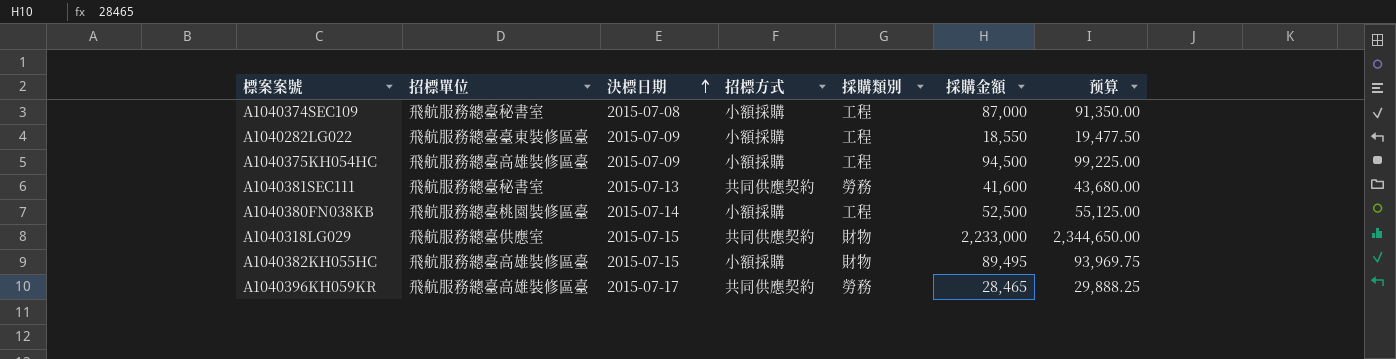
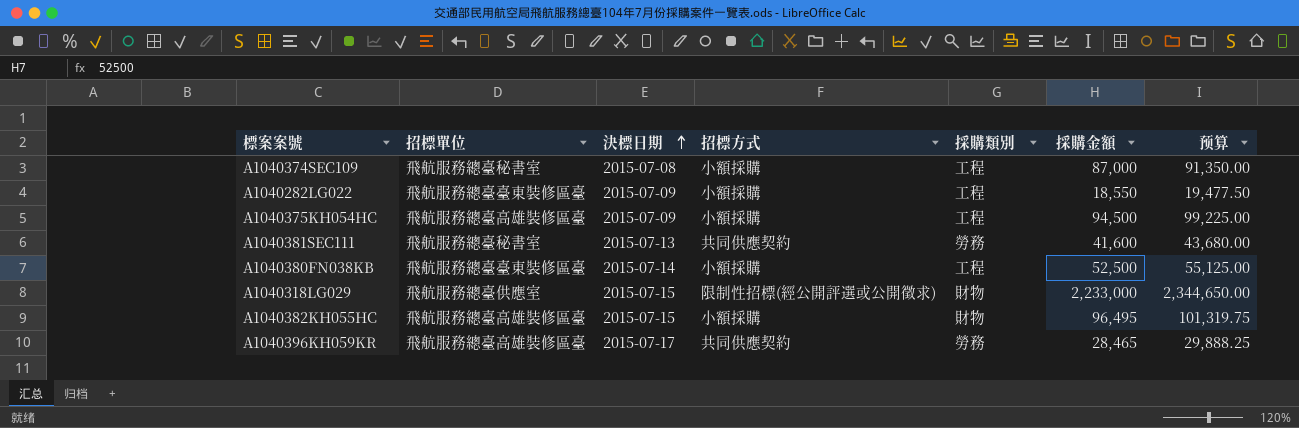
A1040380FN038KB | 招標單位: 飛航服務總臺桃園裝修區臺 -> 飛航服務總臺臺東裝修區臺
A1040318LG029 | 招標方式: 共同供應契約 -> 限制性招標(經公開評選或公開徵求)
A1040382KH055HC | 採購金額: 89,495 -> 96,495
A1040382KH055HC | 预算: 93,969.75 -> 101,319.75

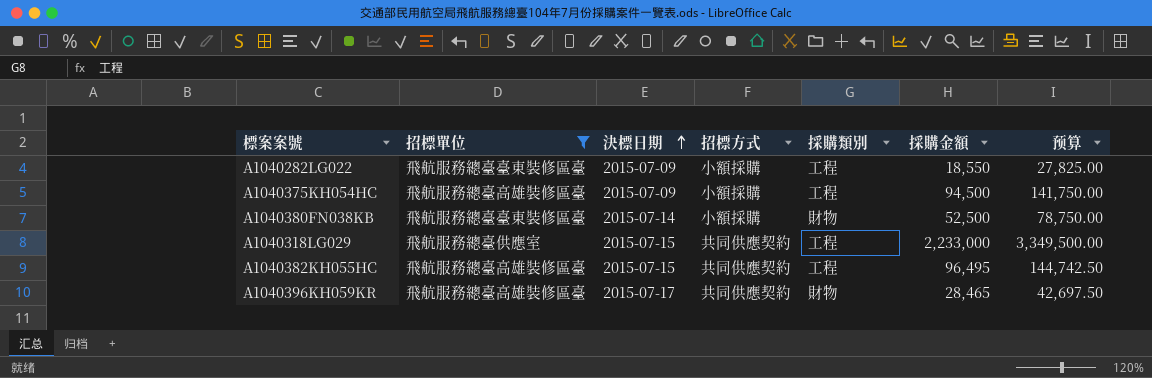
filter: none -> 招標單位 != 飛航服務總臺秘書室
column 预算 | formula: [採購金額] * 1.05 -> [採購金額] * 1.5
A1040380FN038KB | 採購類別: 工程 -> 財物
A1040318LG029 | 招標方式: 限制性招標(經公開評選或公開徵求) -> 共同供應契約
A1040318LG029 | 採購類別: 財物 -> 工程
A1040382KH055HC | 招標方式: 小額採購 -> 共同供應契約
A1040382KH055HC | 採購類別: 財物 -> 工程
A1040396KH059KR | 採購類別: 勞務 -> 財物

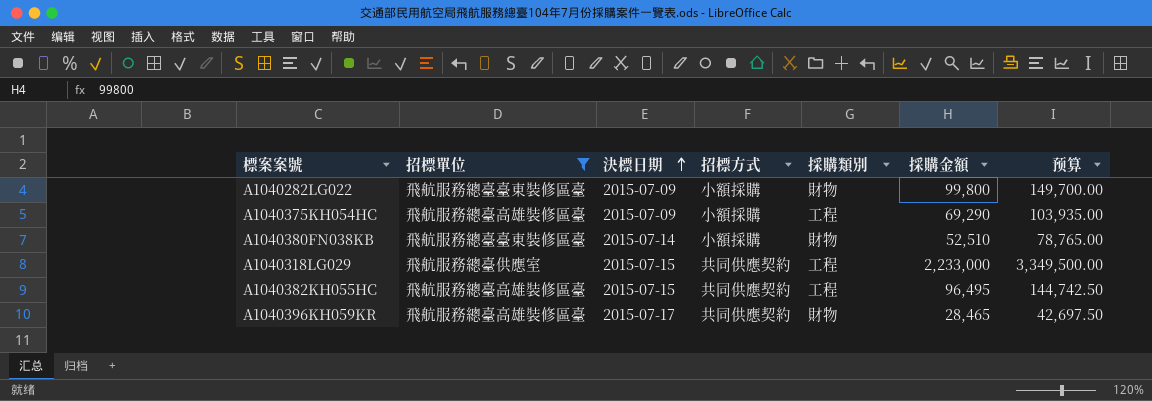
A1040282LG022 | 採購類別: 工程 -> 財物
A1040282LG022 | 採購金額: 18,550 -> 99,800
A1040282LG022 | 预算: 27,825.00 -> 149,700.00
A1040375KH054HC | 採購金額: 94,500 -> 69,290
A1040375KH054HC | 预算: 141,750.00 -> 103,935.00
A1040380FN038KB | 採購金額: 52,500 -> 52,510
A1040380FN038KB | 预算: 78,750.00 -> 78,765.00

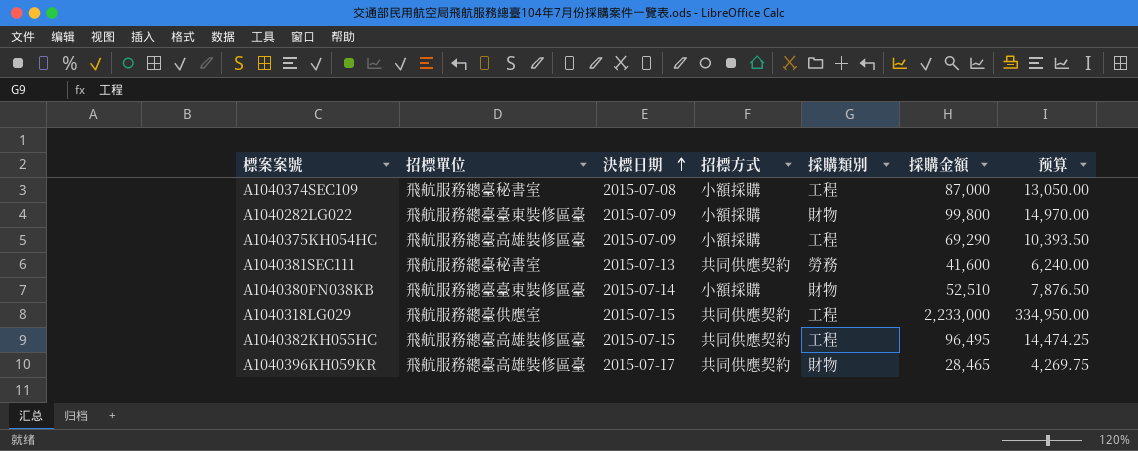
filter: 招標單位 != 飛航服務總臺秘書室 -> none
column 预算 | formula: [採購金額] * 1.5 -> [採購金額] * 0.15

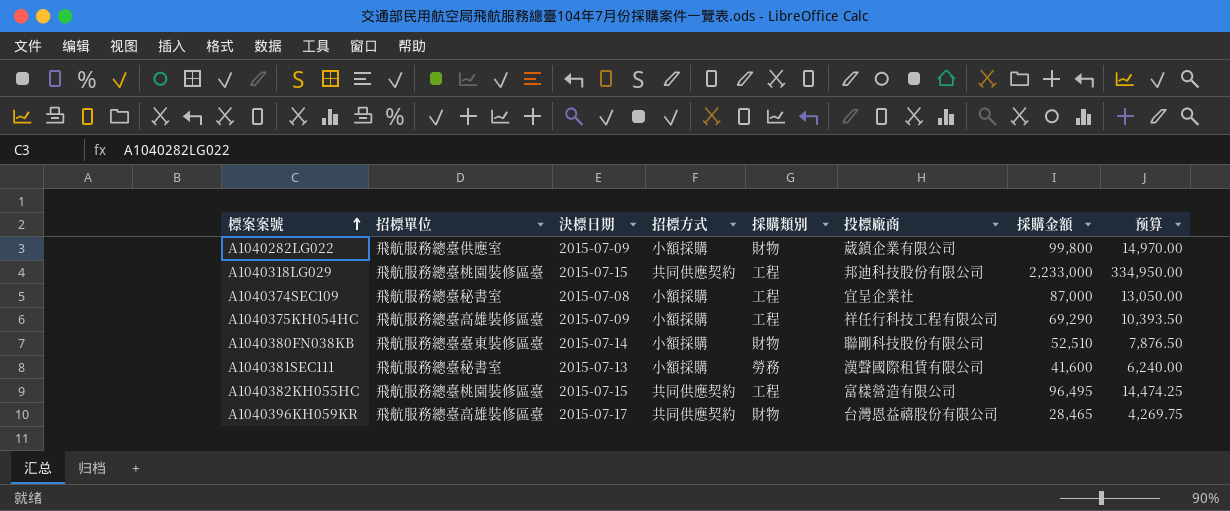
row order: 決標日期 ascending -> 標案案號 ascending
column 投標廠商 | position: none -> 6
A1040282LG022 | 招標單位: 飛航服務總臺臺東裝修區臺 -> 飛航服務總臺供應室
A1040318LG029 | 招標單位: 飛航服務總臺供應室 -> 飛航服務總臺桃園裝修區臺
A1040381SEC111 | 招標方式: 共同供應契約 -> 小額採購
A1040382KH055HC | 招標單位: 飛航服務總臺高雄裝修區臺 -> 飛航服務總臺桃園裝修區臺

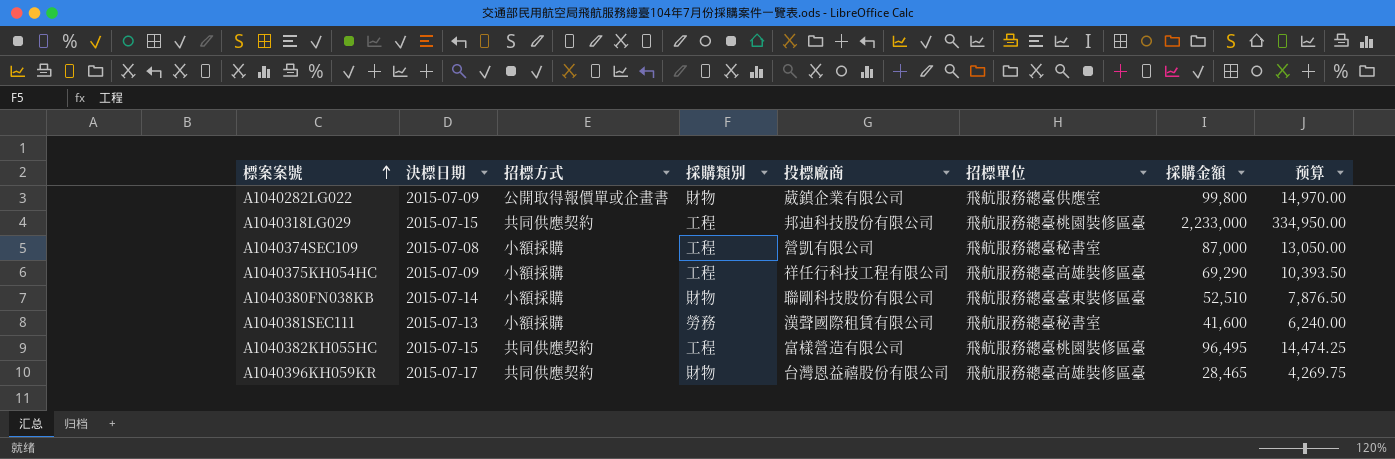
column 招標單位 | position: 2 -> 6
A1040282LG022 | 招標方式: 小額採購 -> 公開取得報價單或企畫書
A1040374SEC109 | 投標廠商: 宜呈企業社 -> 營凱有限公司

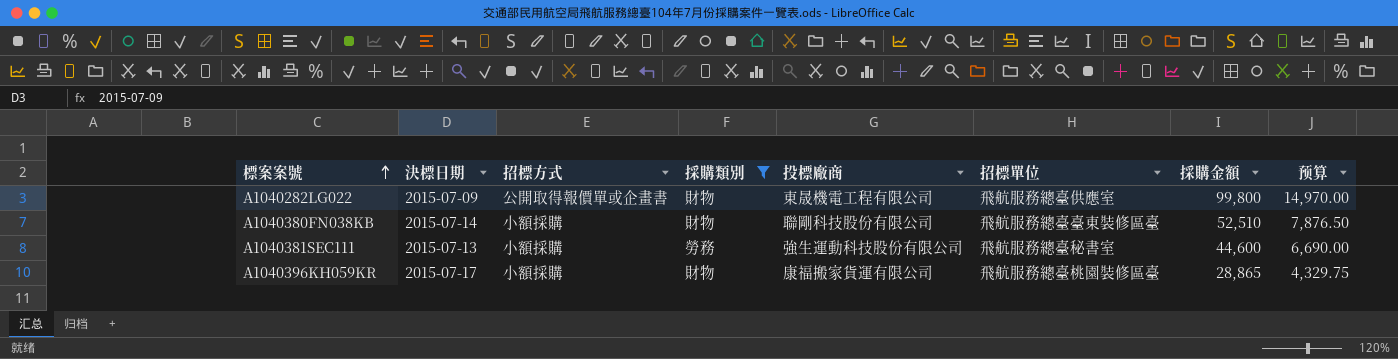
filter: none -> 採購類別 != 工程
A1040282LG022 | 投標廠商: 葳鎮企業有限公司 -> 東晟機電工程有限公司
A1040381SEC111 | 投標廠商: 漢聲國際租賃有限公司 -> 強生運動科技股份有限公司
A1040381SEC111 | 採購金額: 41,600 -> 44,600
A1040381SEC111 | 预算: 6,240.00 -> 6,690.00
A1040396KH059KR | 招標方式: 共同供應契約 -> 小額採購
A1040396KH059KR | 投標廠商: 台灣恩益禧股份有限公司 -> 康福搬家貨運有限公司
A1040396KH059KR | 招標單位: 飛航服務總臺高雄裝修區臺 -> 飛航服務總臺桃園裝修區臺
A1040396KH059KR | 採購金額: 28,465 -> 28,865
A1040396KH059KR | 预算: 4,269.75 -> 4,329.75

